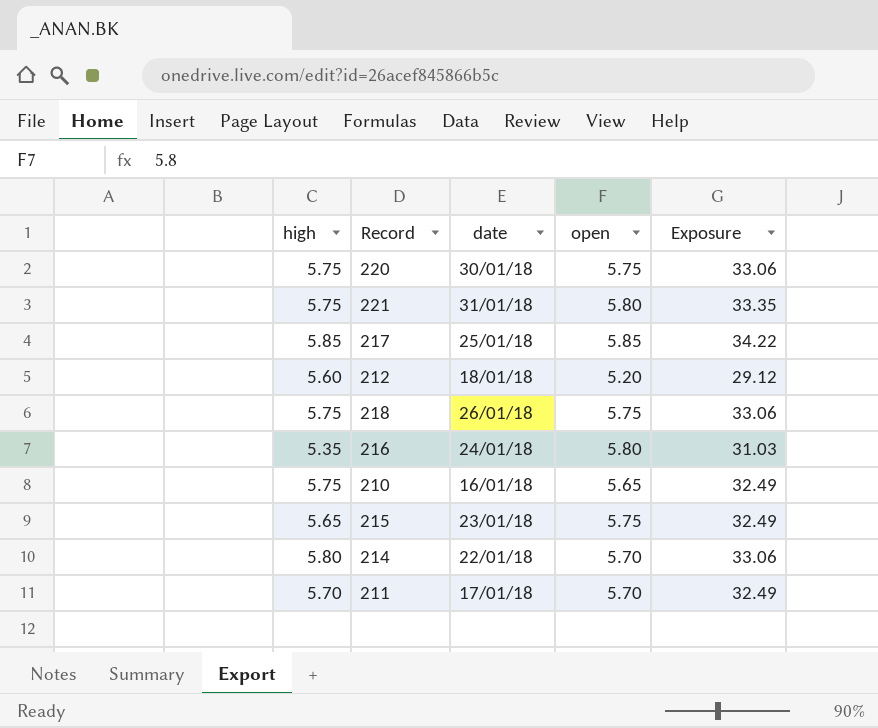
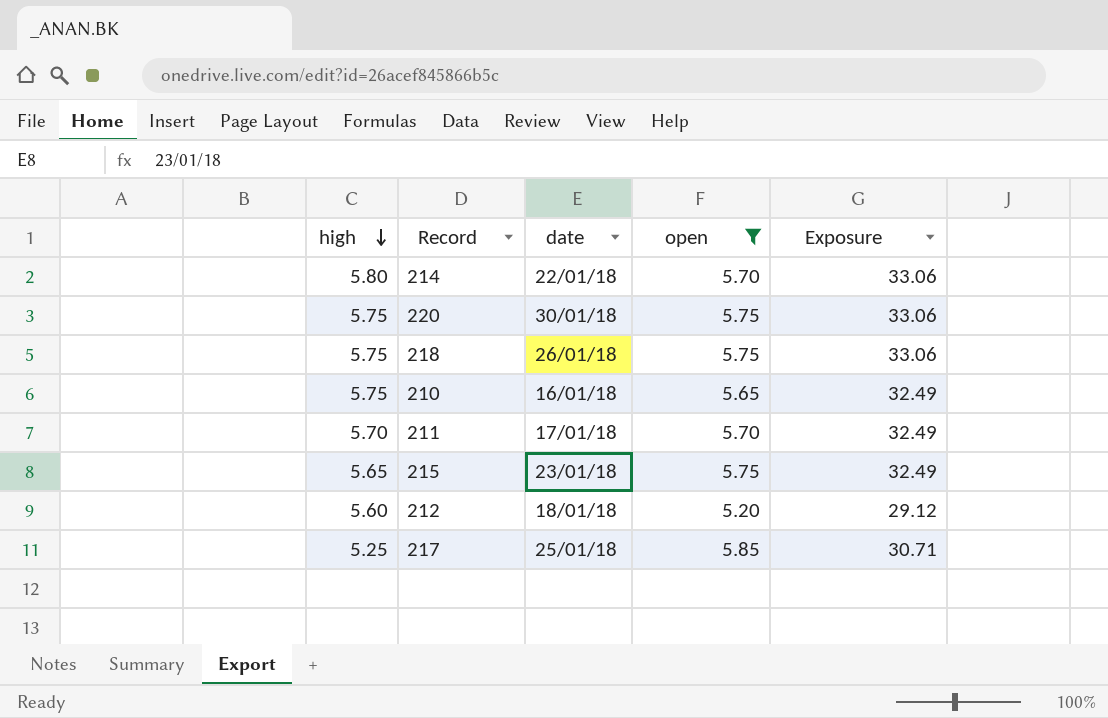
filter: none -> open != 5.80
row order: none -> high descending
217 | high: 5.85 -> 5.25
217 | Exposure: 34.22 -> 30.71

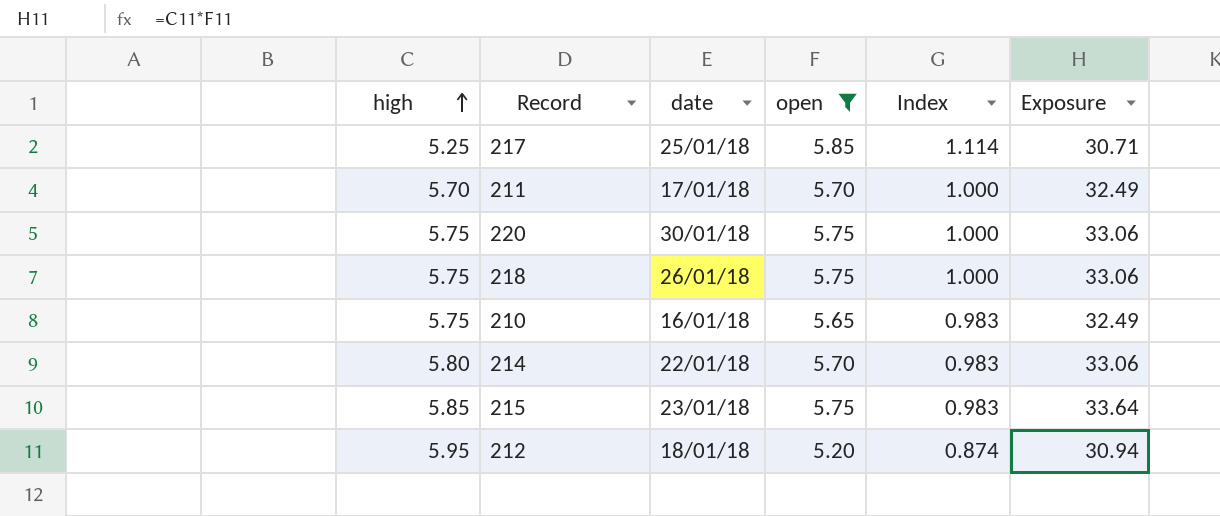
row order: high descending -> high ascending
column Index | formula: none -> [open] / [high]
215 | high: 5.65 -> 5.85
215 | Exposure: 32.49 -> 33.64
212 | high: 5.60 -> 5.95
212 | Exposure: 29.12 -> 30.94

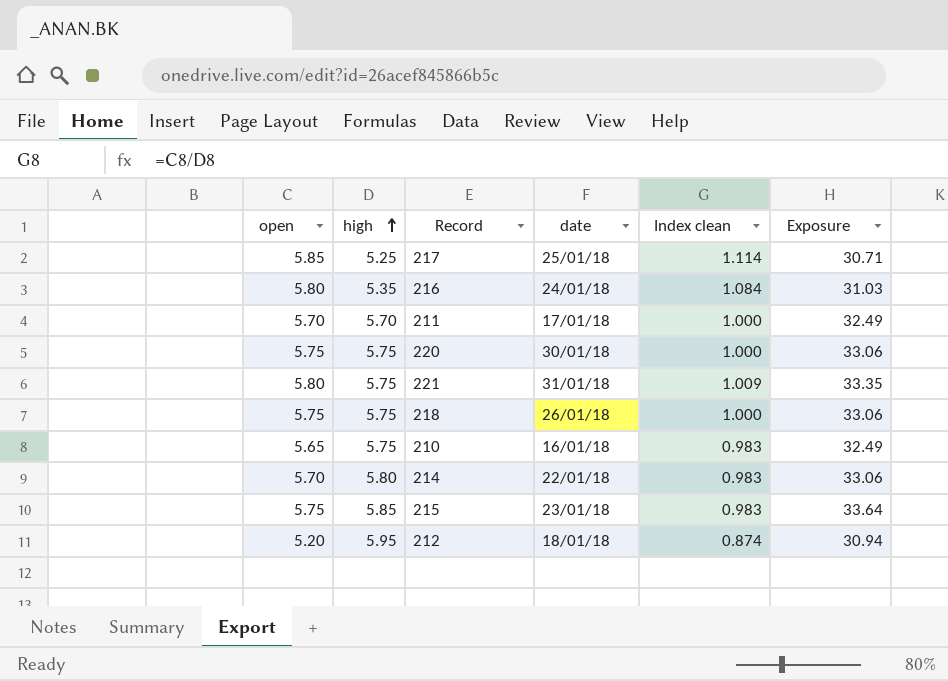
filter: open != 5.80 -> none
column open | position: 4 -> 1
column name: Index -> Index clean

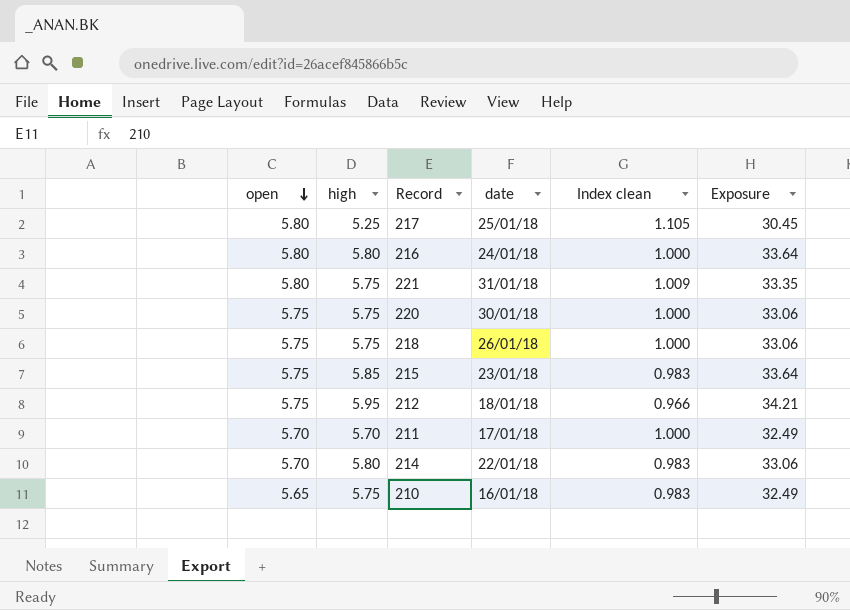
row order: high ascending -> open descending
217 | open: 5.85 -> 5.80
217 | Index clean: 1.114 -> 1.105
217 | Exposure: 30.71 -> 30.45
216 | high: 5.35 -> 5.80
216 | Index clean: 1.084 -> 1.000
216 | Exposure: 31.03 -> 33.64
212 | open: 5.20 -> 5.75
212 | Index clean: 0.874 -> 0.966
212 | Exposure: 30.94 -> 34.21

